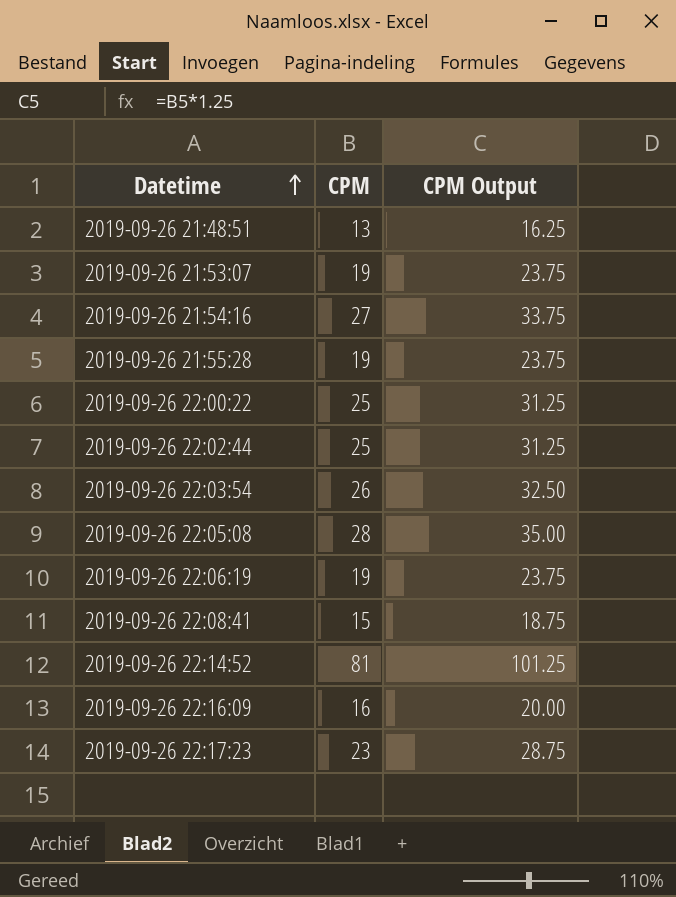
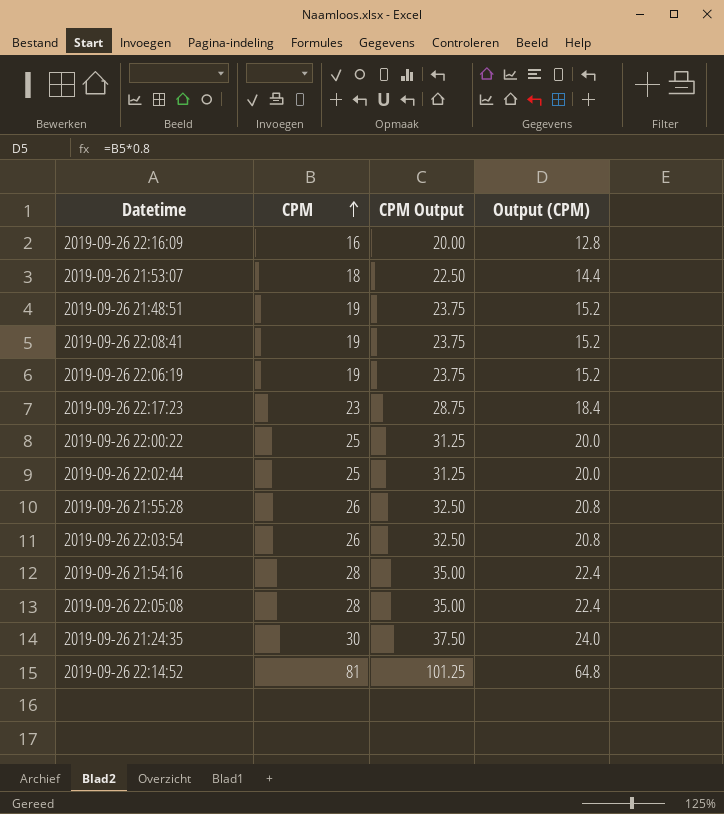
row order: Datetime ascending -> CPM ascending
column Output (CPM) | formula: none -> [CPM] * 0.8
2019-09-26 21:53:07 | CPM: 19 -> 18
2019-09-26 21:53:07 | CPM Output: 23.75 -> 22.50
2019-09-26 21:48:51 | CPM: 13 -> 19
2019-09-26 21:48:51 | CPM Output: 16.25 -> 23.75
2019-09-26 22:08:41 | CPM: 15 -> 19
2019-09-26 22:08:41 | CPM Output: 18.75 -> 23.75
2019-09-26 21:55:28 | CPM: 19 -> 26
2019-09-26 21:55:28 | CPM Output: 23.75 -> 32.50
2019-09-26 21:54:16 | CPM: 27 -> 28
2019-09-26 21:54:16 | CPM Output: 33.75 -> 35.00
row 2019-09-26 21:24:35: none -> 30 | 37.50 | 24.0

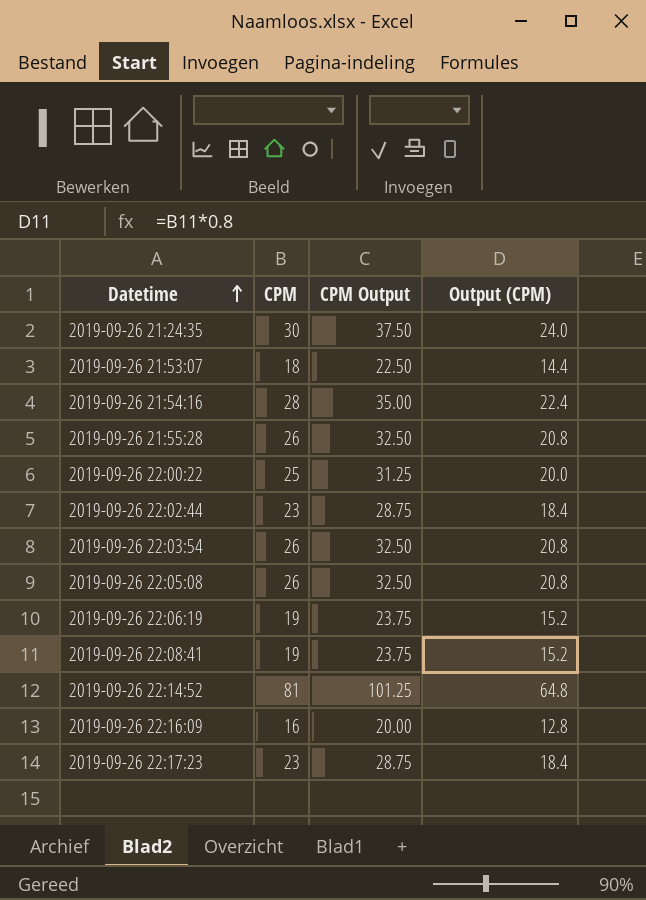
row order: CPM ascending -> Datetime ascending
row 2019-09-26 21:48:51: 19 | 23.75 | 15.2 -> none
2019-09-26 22:02:44 | CPM: 25 -> 23
2019-09-26 22:02:44 | CPM Output: 31.25 -> 28.75
2019-09-26 22:02:44 | Output (CPM): 20.0 -> 18.4
2019-09-26 22:05:08 | CPM: 28 -> 26
2019-09-26 22:05:08 | CPM Output: 35.00 -> 32.50
2019-09-26 22:05:08 | Output (CPM): 22.4 -> 20.8

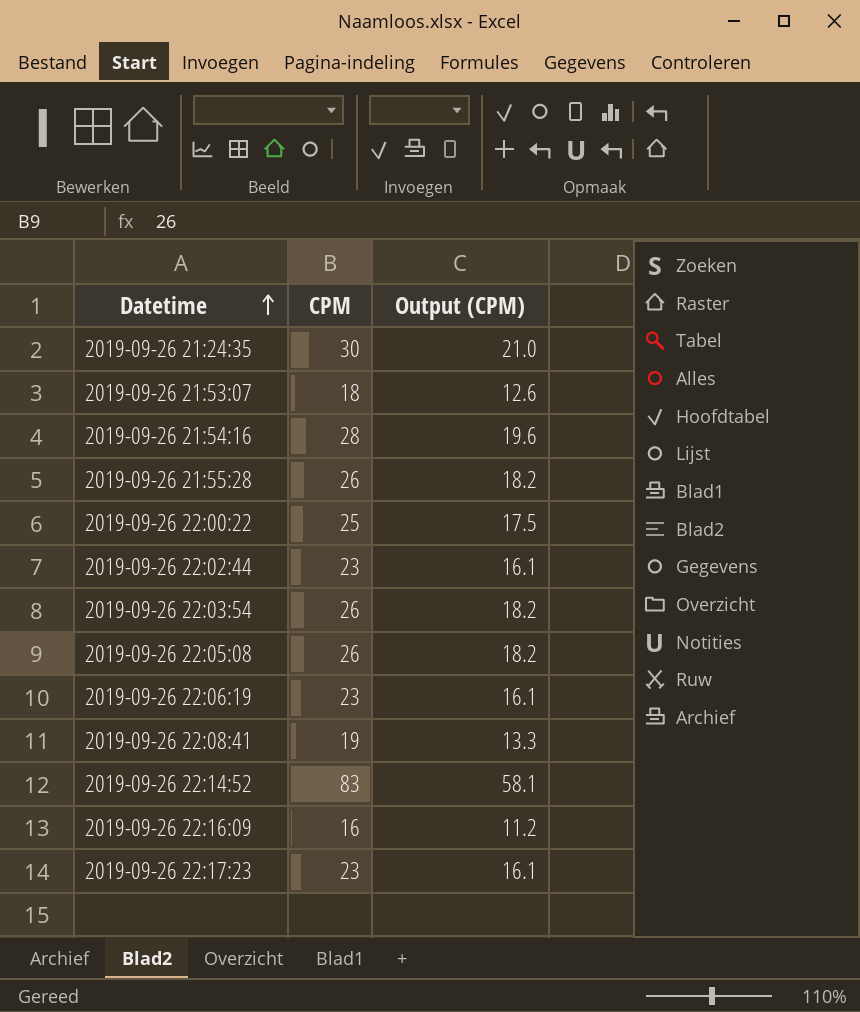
column CPM Output | formula: [CPM] * 1.25 -> none
column Output (CPM) | formula: [CPM] * 0.8 -> [CPM] * 0.7
2019-09-26 22:06:19 | CPM: 19 -> 23
2019-09-26 22:14:52 | CPM: 81 -> 83

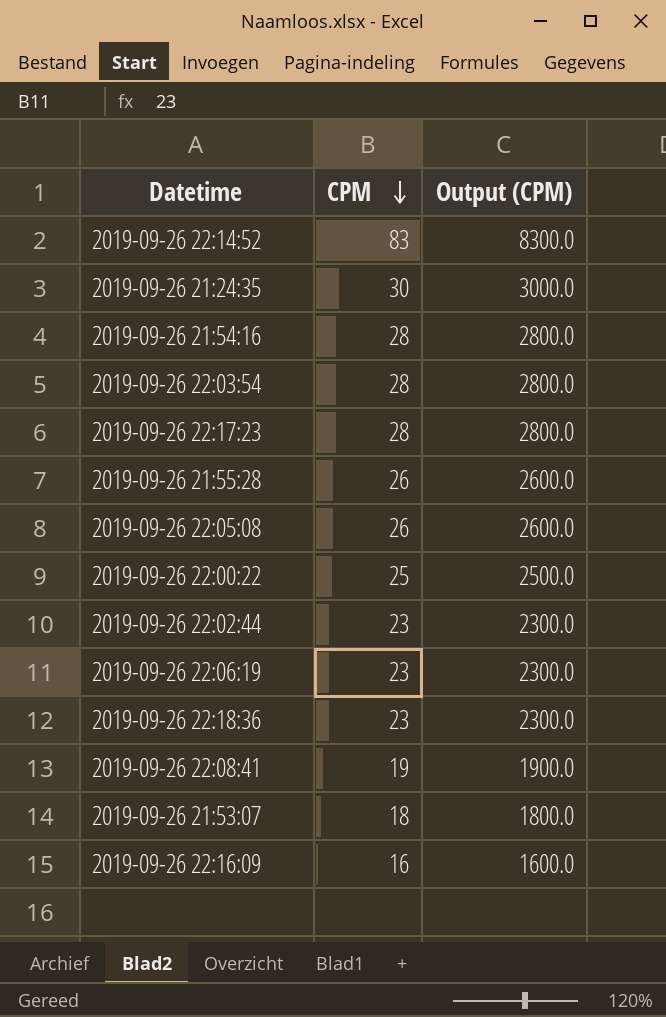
row order: Datetime ascending -> CPM descending
column Output (CPM) | formula: [CPM] * 0.7 -> [CPM] * 100
2019-09-26 22:03:54 | CPM: 26 -> 28
2019-09-26 22:17:23 | CPM: 23 -> 28
row 2019-09-26 22:18:36: none -> 23 | 2300.0

